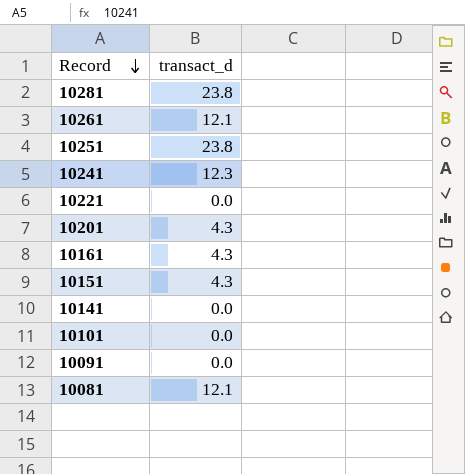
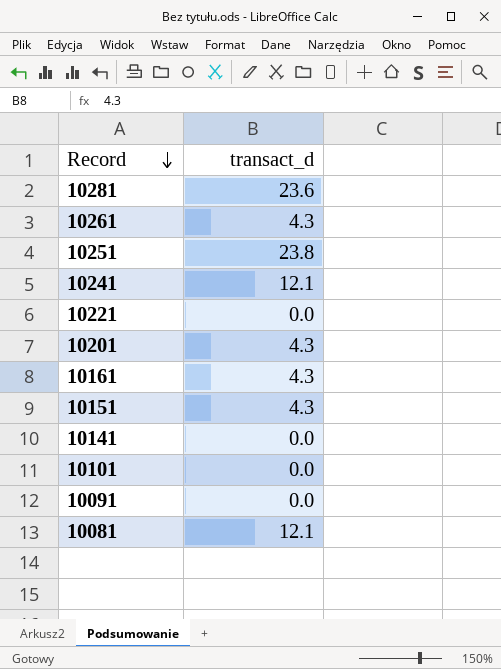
10281 | transact_d: 23.8 -> 23.6
10261 | transact_d: 12.1 -> 4.3
10241 | transact_d: 12.3 -> 12.1

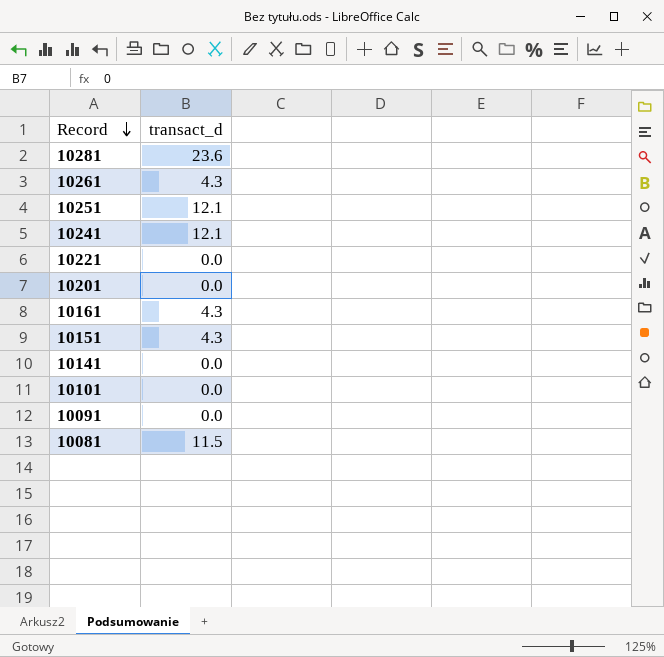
10251 | transact_d: 23.8 -> 12.1
10201 | transact_d: 4.3 -> 0.0
10081 | transact_d: 12.1 -> 11.5

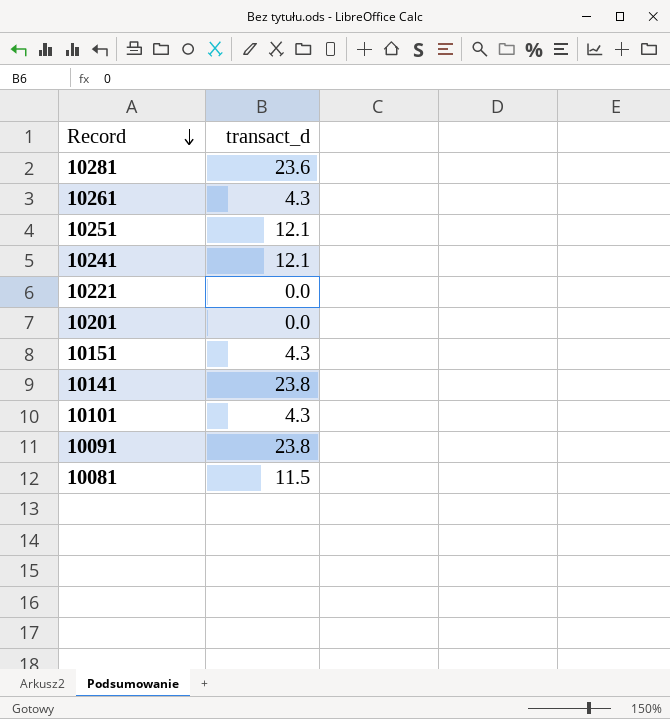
row 10161: 4.3 -> none
10141 | transact_d: 0.0 -> 23.8
10101 | transact_d: 0.0 -> 4.3
10091 | transact_d: 0.0 -> 23.8

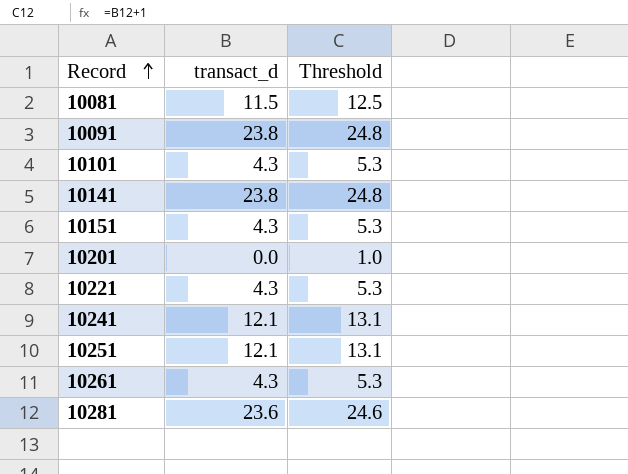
row order: Record descending -> Record ascending
column Threshold | formula: none -> [transact_d] + 1
10221 | transact_d: 0.0 -> 4.3

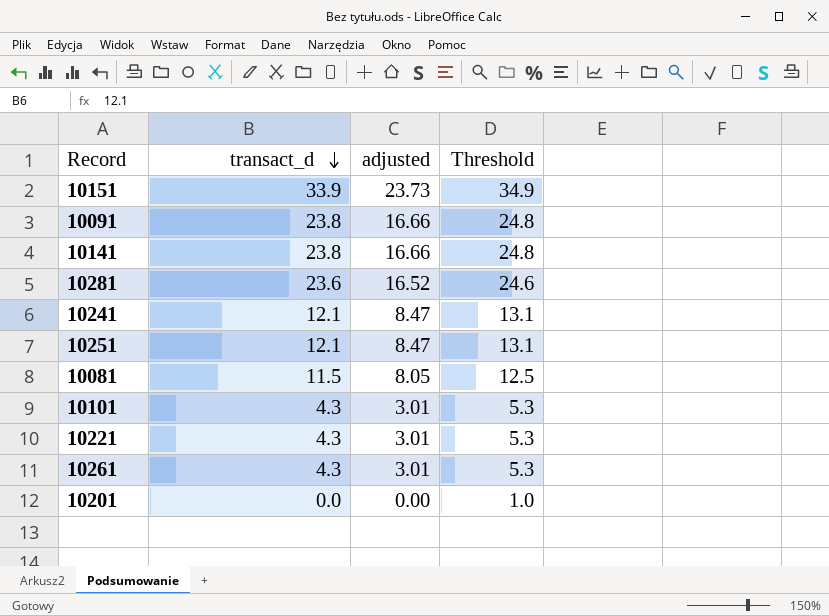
row order: Record ascending -> transact_d descending
column adjusted | formula: none -> [transact_d] * 0.7
10151 | transact_d: 4.3 -> 33.9
10151 | Threshold: 5.3 -> 34.9

